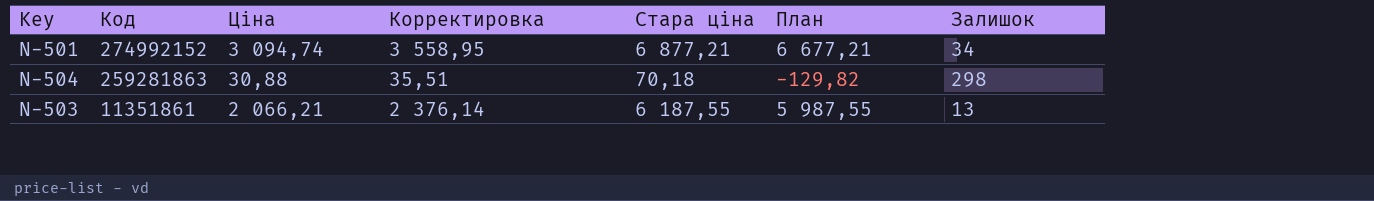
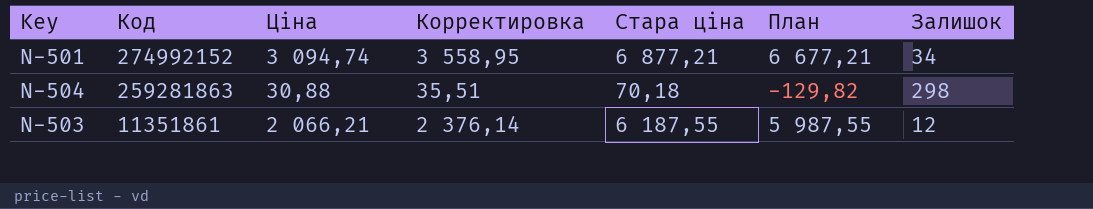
N-503 | Залишок: 13 -> 12

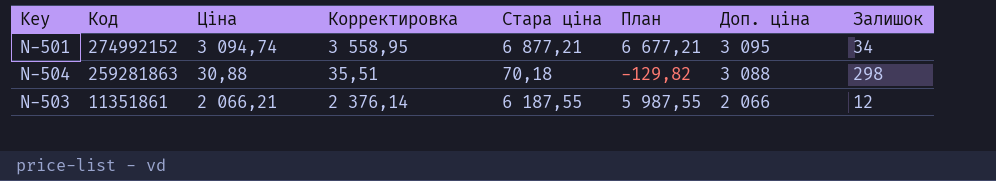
column Доп. ціна | position: none -> 7

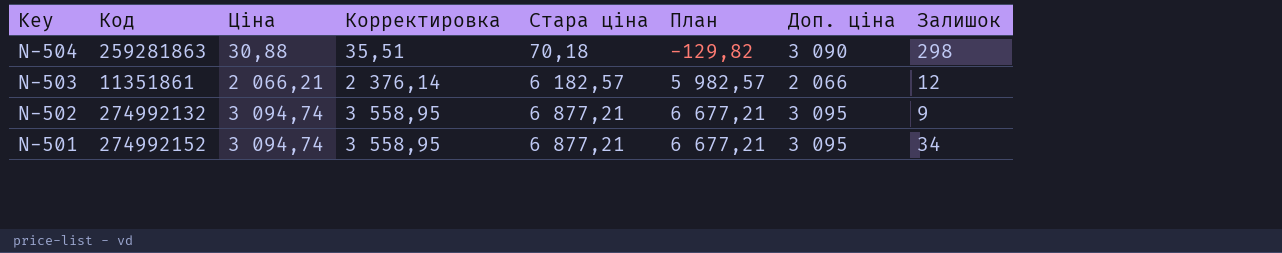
row order: Код descending -> Key descending
N-504 | Доп. ціна: 3 088 -> 3 090
N-503 | Стара ціна: 6 187,55 -> 6 182,57
N-503 | План: 5 987,55 -> 5 982,57
row N-502: none -> 274992132 | 3 094,74 | 3 558,95 | 6 877,21 | 6 677,21 | 3 095 | 9

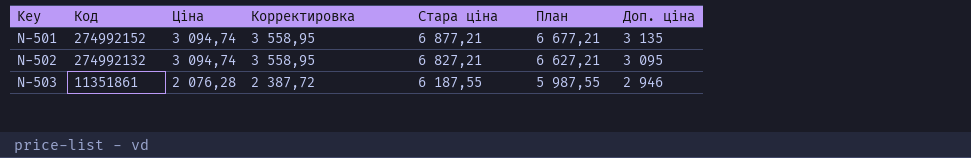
row order: Key descending -> Key ascending
column Залишок | position: 8 -> none
row N-504: 259281863 | 30,88 | 35,51 | 70,18 | -129,82 | 3 090 | 298 -> none
N-501 | Доп. ціна: 3 095 -> 3 135
N-502 | Стара ціна: 6 877,21 -> 6 827,21
N-502 | План: 6 677,21 -> 6 627,21
N-503 | Ціна: 2 066,21 -> 2 076,28
N-503 | Корректировка: 2 376,14 -> 2 387,72
N-503 | Стара ціна: 6 182,57 -> 6 187,55
N-503 | План: 5 982,57 -> 5 987,55
N-503 | Доп. ціна: 2 066 -> 2 946

